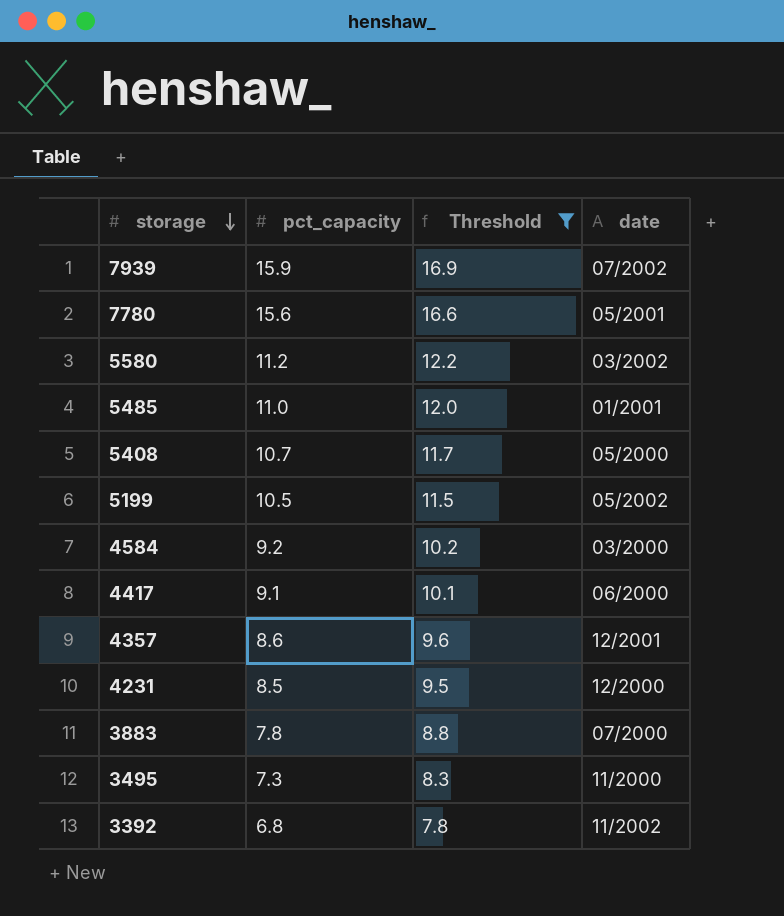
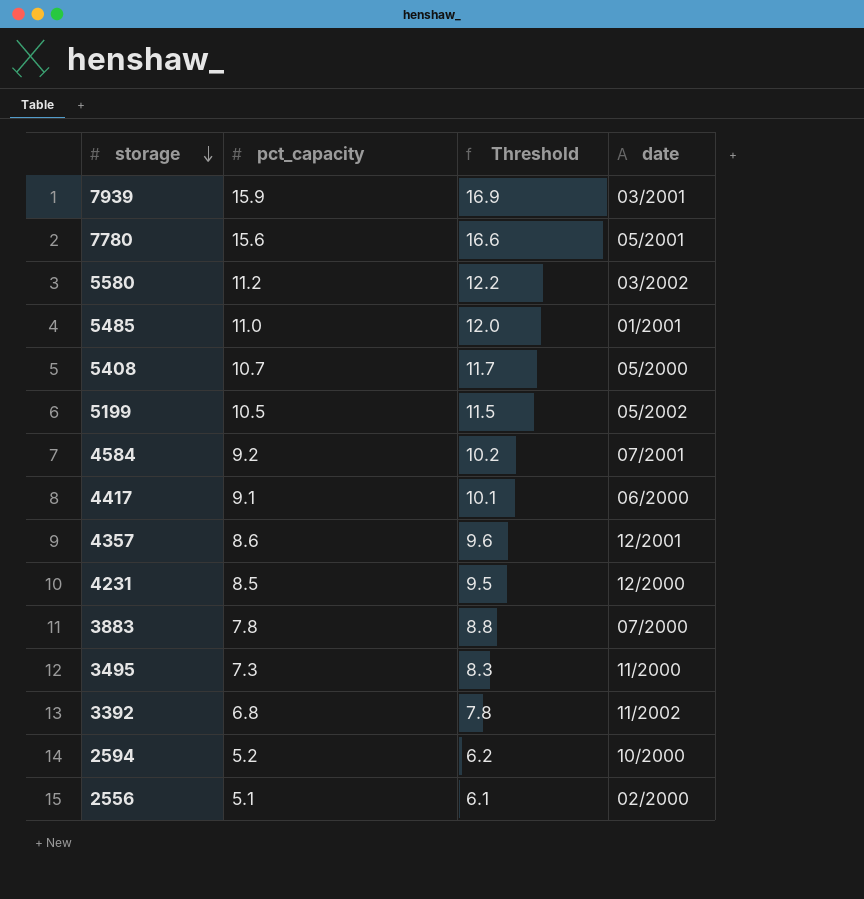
filter: Threshold >= 7.8 -> none
7939 | date: 07/2002 -> 03/2001
4584 | date: 03/2000 -> 07/2001

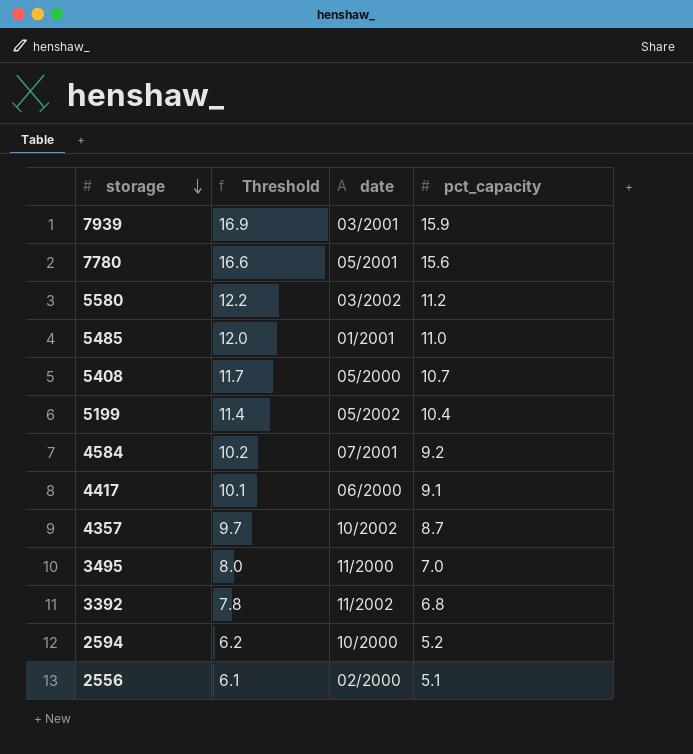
column pct_capacity | position: 2 -> 4
row 4231: 8.5 | 9.5 | 12/2000 -> none
row 3883: 7.8 | 8.8 | 07/2000 -> none
5199 | Threshold: 11.5 -> 11.4
5199 | pct_capacity: 10.5 -> 10.4
4357 | Threshold: 9.6 -> 9.7
4357 | date: 12/2001 -> 10/2002
4357 | pct_capacity: 8.6 -> 8.7
3495 | Threshold: 8.3 -> 8.0
3495 | pct_capacity: 7.3 -> 7.0

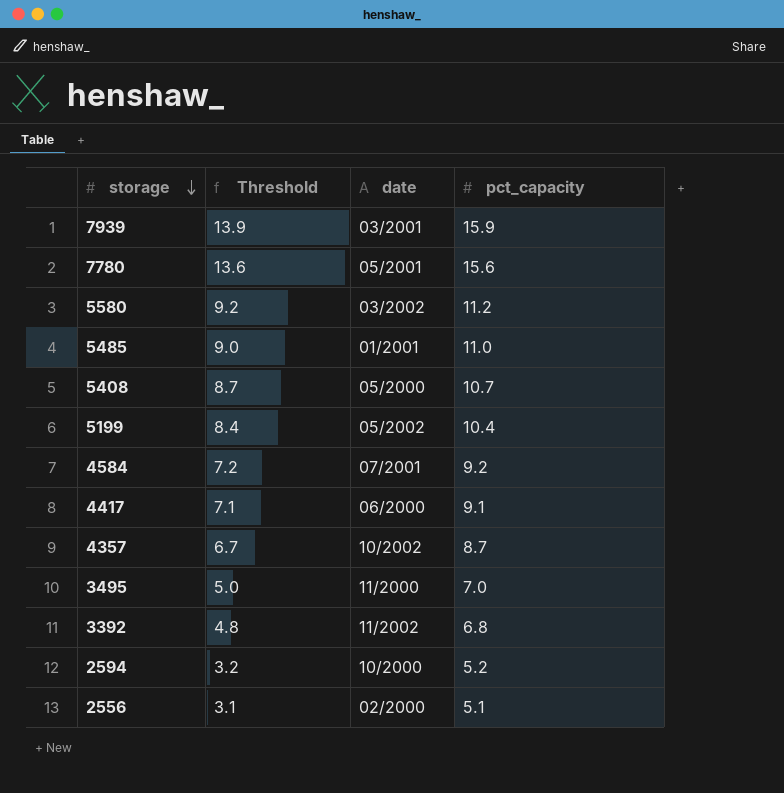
column Threshold | formula: [pct_capacity] + 1 -> [pct_capacity] - 2

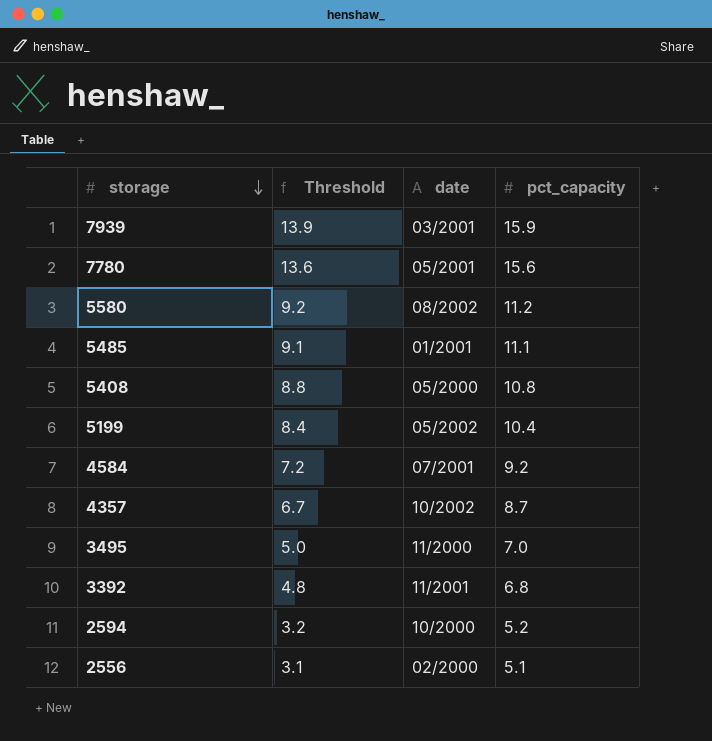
row 4417: 7.1 | 06/2000 | 9.1 -> none
5580 | date: 03/2002 -> 08/2002
5485 | Threshold: 9.0 -> 9.1
5485 | pct_capacity: 11.0 -> 11.1
5408 | Threshold: 8.7 -> 8.8
5408 | pct_capacity: 10.7 -> 10.8
3392 | date: 11/2002 -> 11/2001

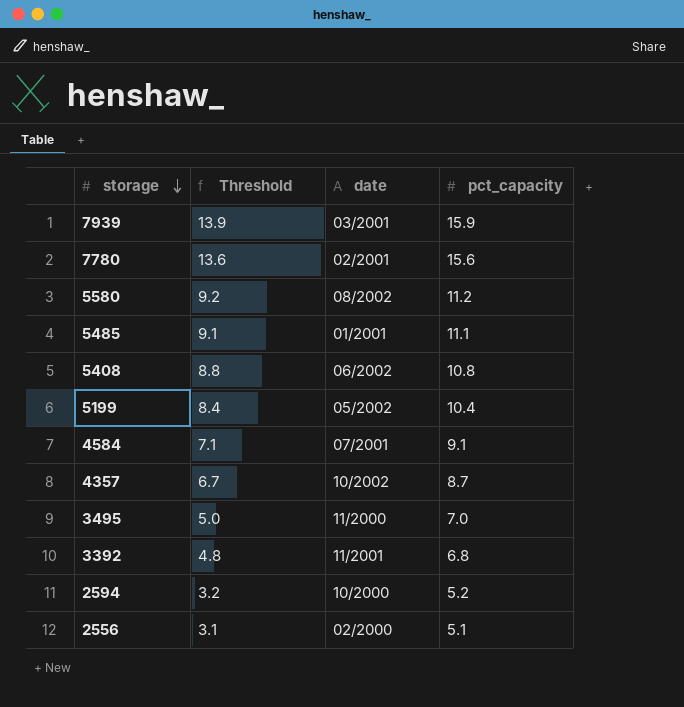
7780 | date: 05/2001 -> 02/2001
5408 | date: 05/2000 -> 06/2002
4584 | Threshold: 7.2 -> 7.1
4584 | pct_capacity: 9.2 -> 9.1

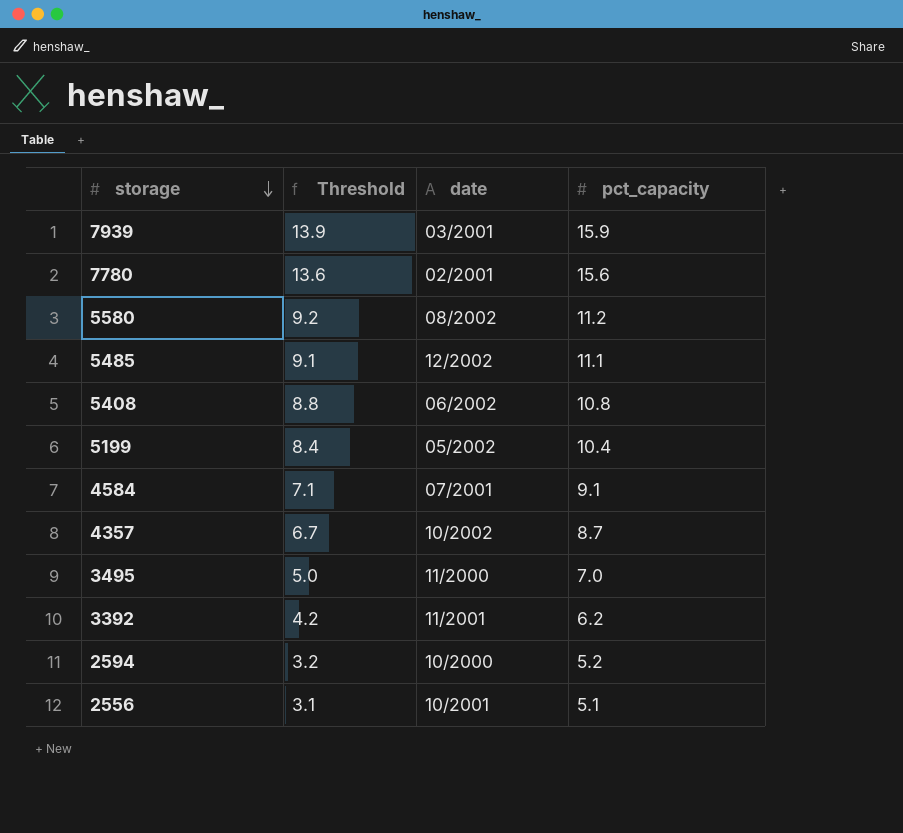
5485 | date: 01/2001 -> 12/2002
3392 | Threshold: 4.8 -> 4.2
3392 | pct_capacity: 6.8 -> 6.2
2556 | date: 02/2000 -> 10/2001

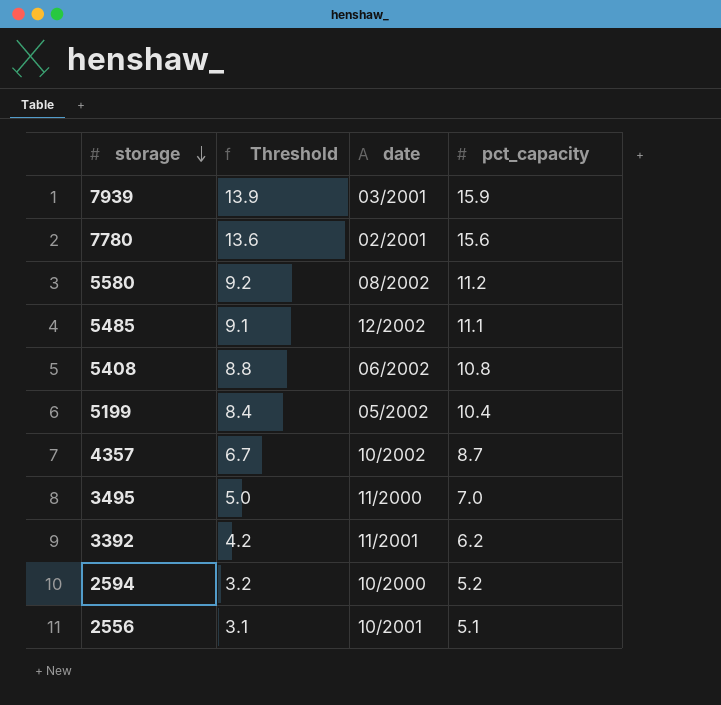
row 4584: 7.1 | 07/2001 | 9.1 -> none

